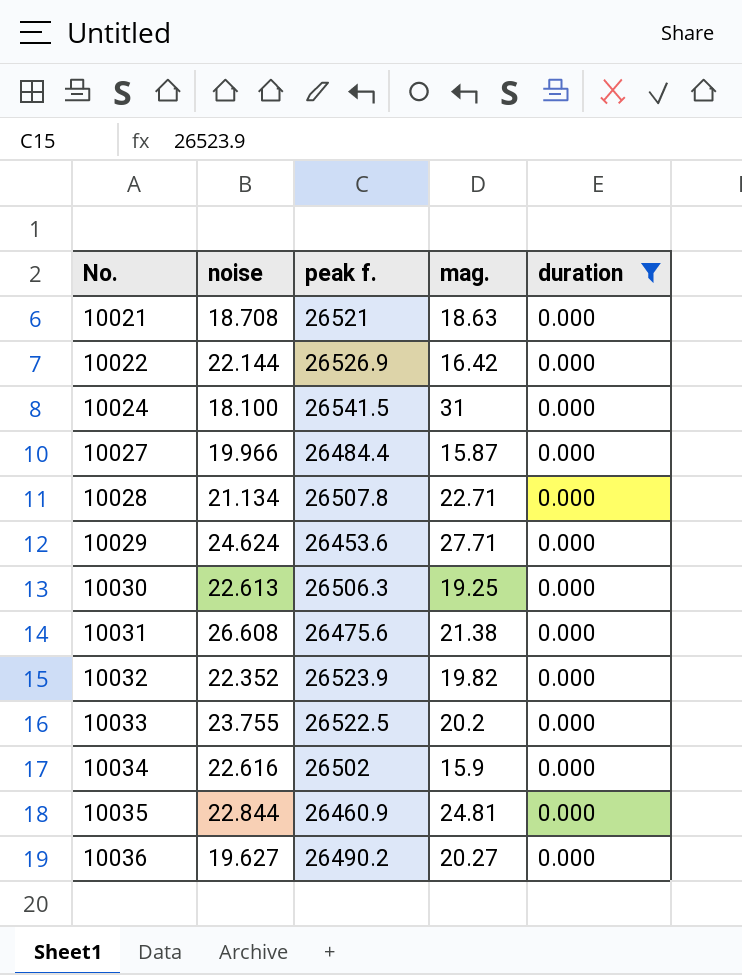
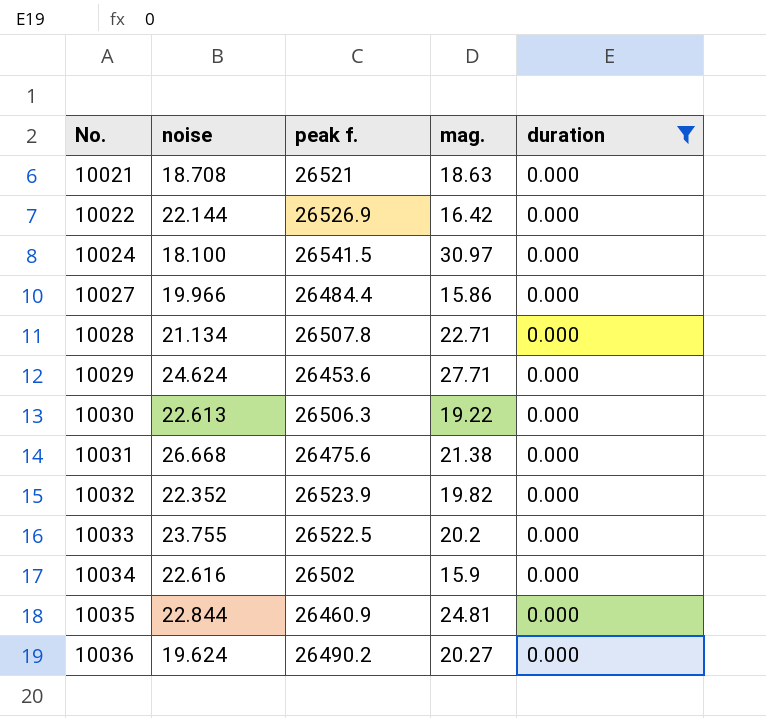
10024 | mag.: 31 -> 30.97
10027 | mag.: 15.87 -> 15.86
10030 | mag.: 19.25 -> 19.22
10031 | noise: 26.608 -> 26.668
10036 | noise: 19.627 -> 19.624

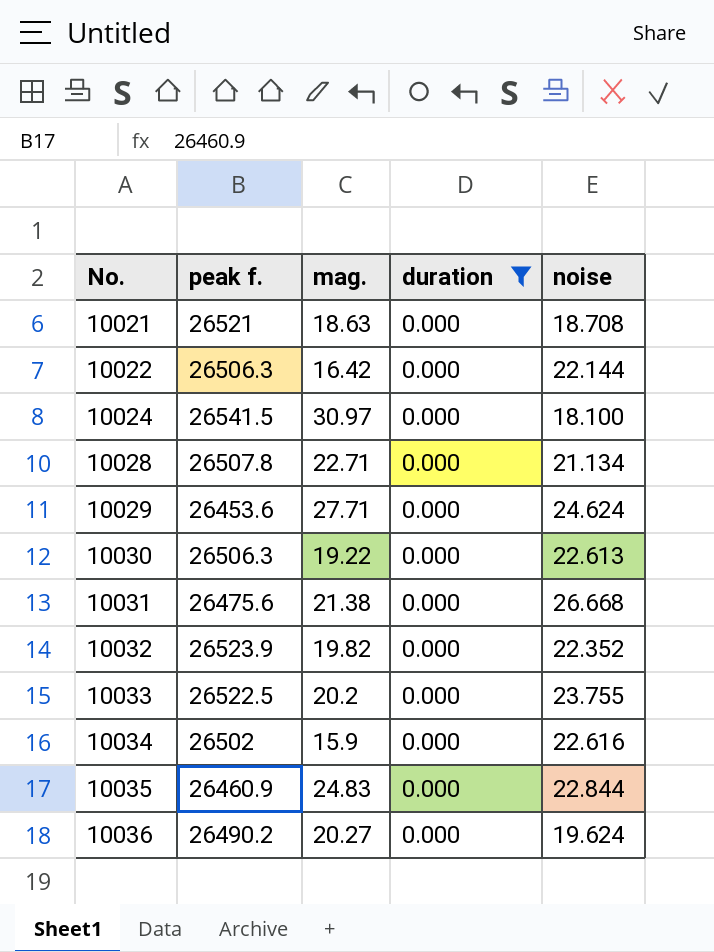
column noise | position: 2 -> 5
row 10027: 19.966 | 26484.4 | 15.86 | 0.000 -> none
10022 | peak f.: 26526.9 -> 26506.3
10035 | mag.: 24.81 -> 24.83

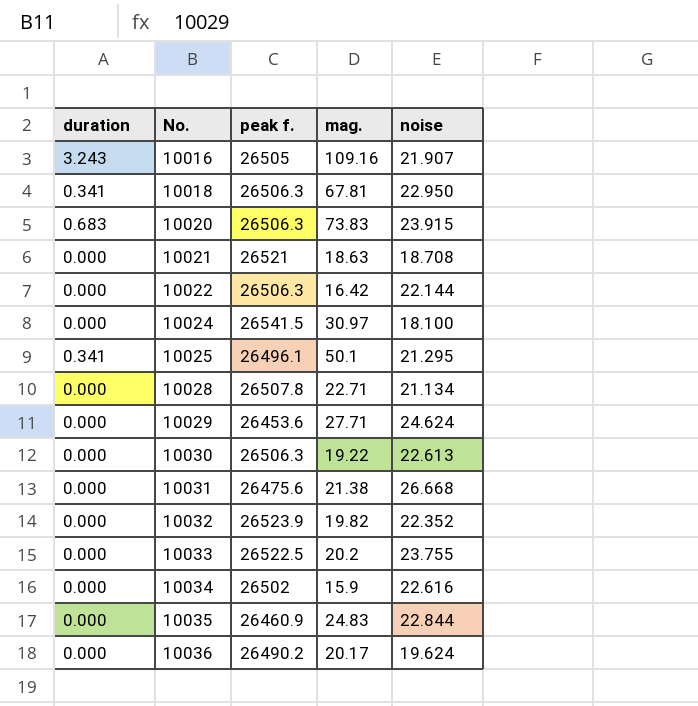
filter: duration = 0.000 -> none
column duration | position: 4 -> 1
10036 | mag.: 20.27 -> 20.17

